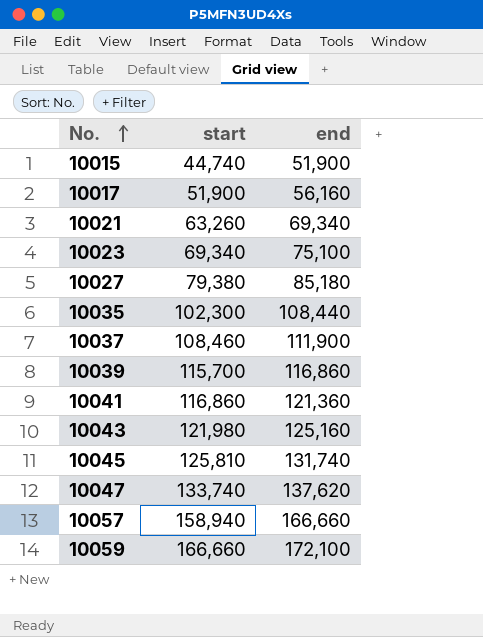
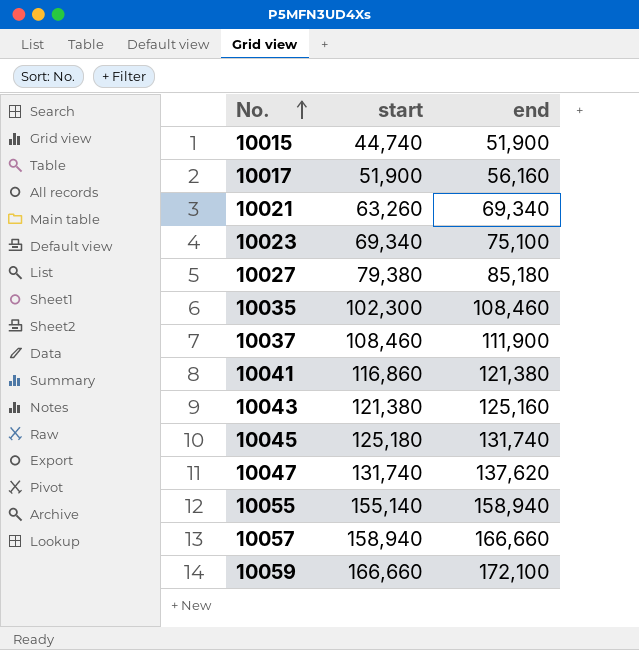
row 10039: 115,700 | 116,860 -> none
10035 | end: 108,440 -> 108,460
10041 | end: 121,360 -> 121,380
10043 | start: 121,980 -> 121,380
10045 | start: 125,810 -> 125,180
10047 | start: 133,740 -> 131,740
row 10055: none -> 155,140 | 158,940

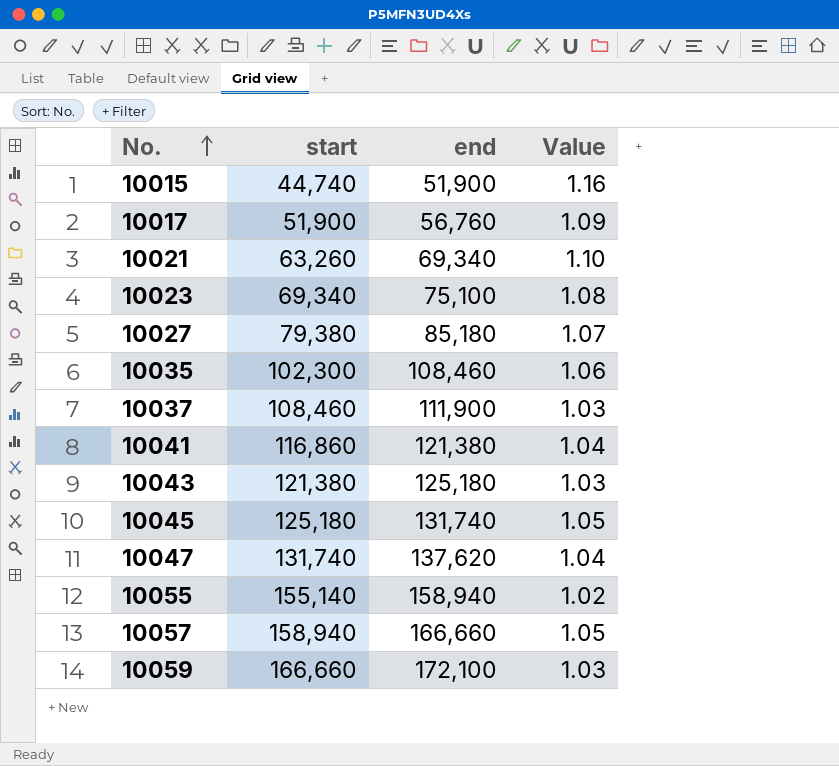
column Value | formula: none -> [end] / [start]
10017 | end: 56,160 -> 56,760
10043 | end: 125,160 -> 125,180

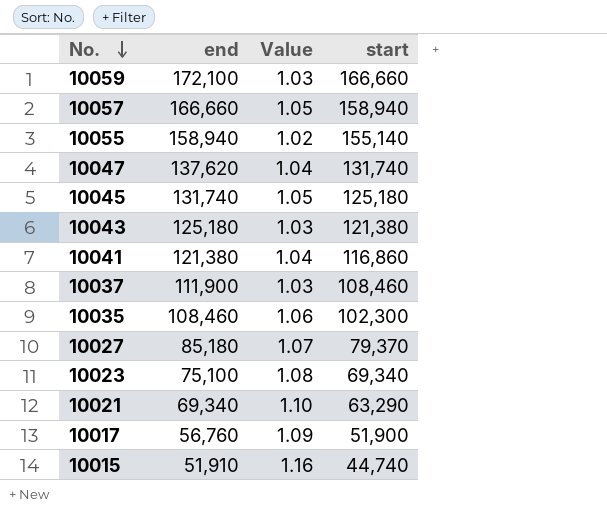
row order: No. ascending -> No. descending
column start | position: 2 -> 4
10027 | start: 79,380 -> 79,370
10021 | start: 63,260 -> 63,290
10015 | end: 51,900 -> 51,910

